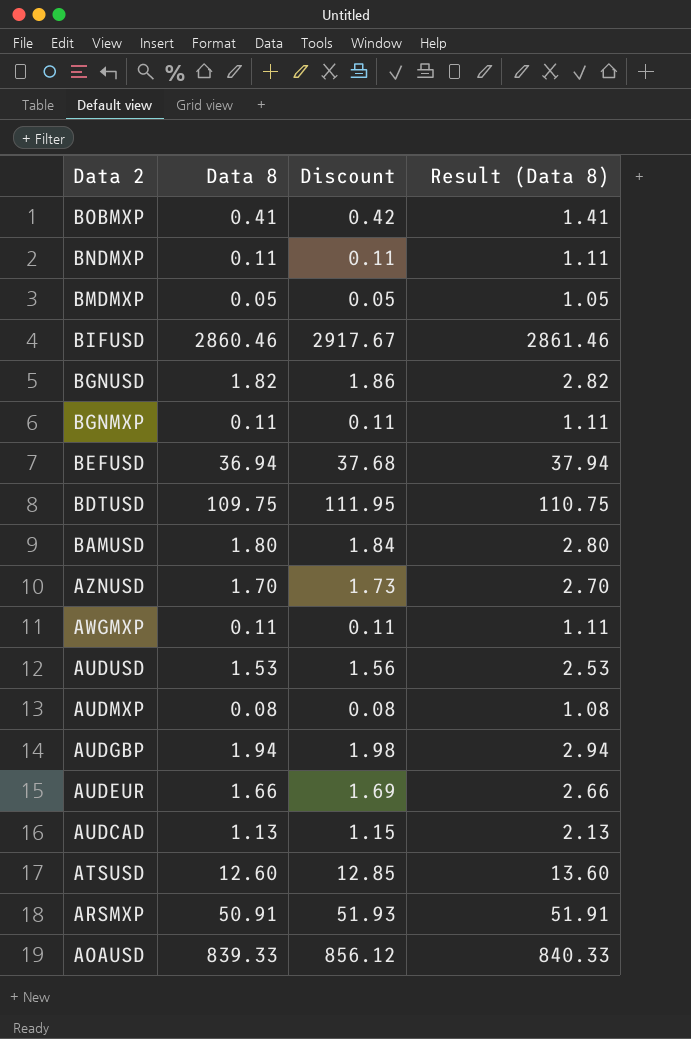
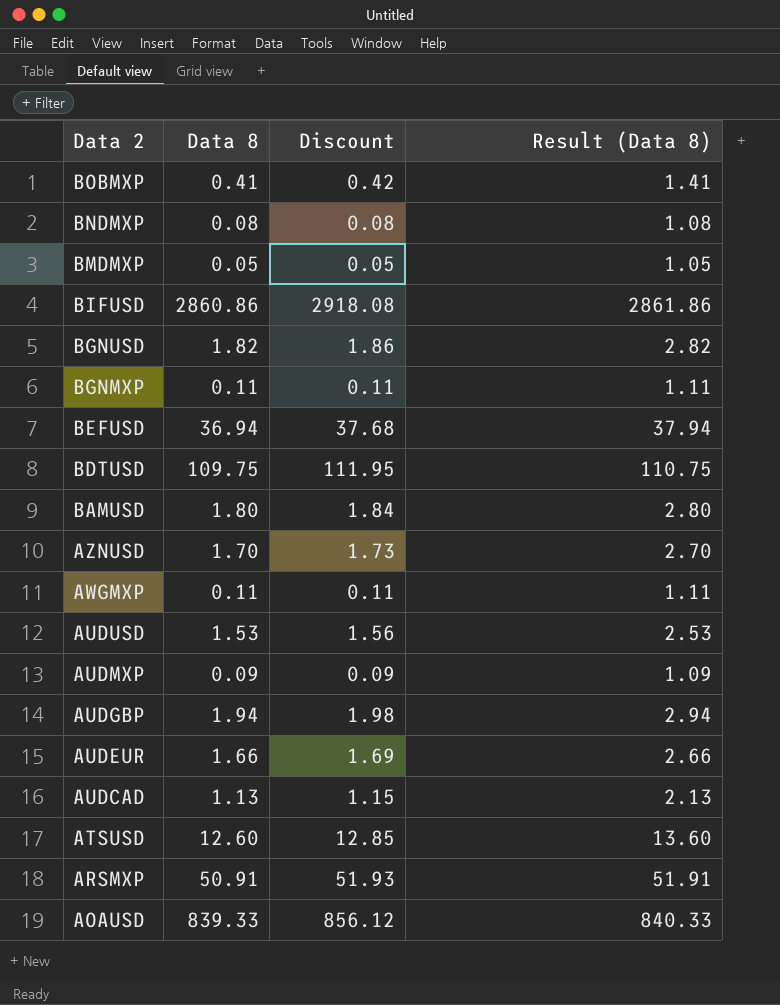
BNDMXP | Data 8: 0.11 -> 0.08
BNDMXP | Discount: 0.11 -> 0.08
BNDMXP | Result (Data 8): 1.11 -> 1.08
BIFUSD | Data 8: 2860.46 -> 2860.86
BIFUSD | Discount: 2917.67 -> 2918.08
BIFUSD | Result (Data 8): 2861.46 -> 2861.86
AUDMXP | Data 8: 0.08 -> 0.09
AUDMXP | Discount: 0.08 -> 0.09
AUDMXP | Result (Data 8): 1.08 -> 1.09

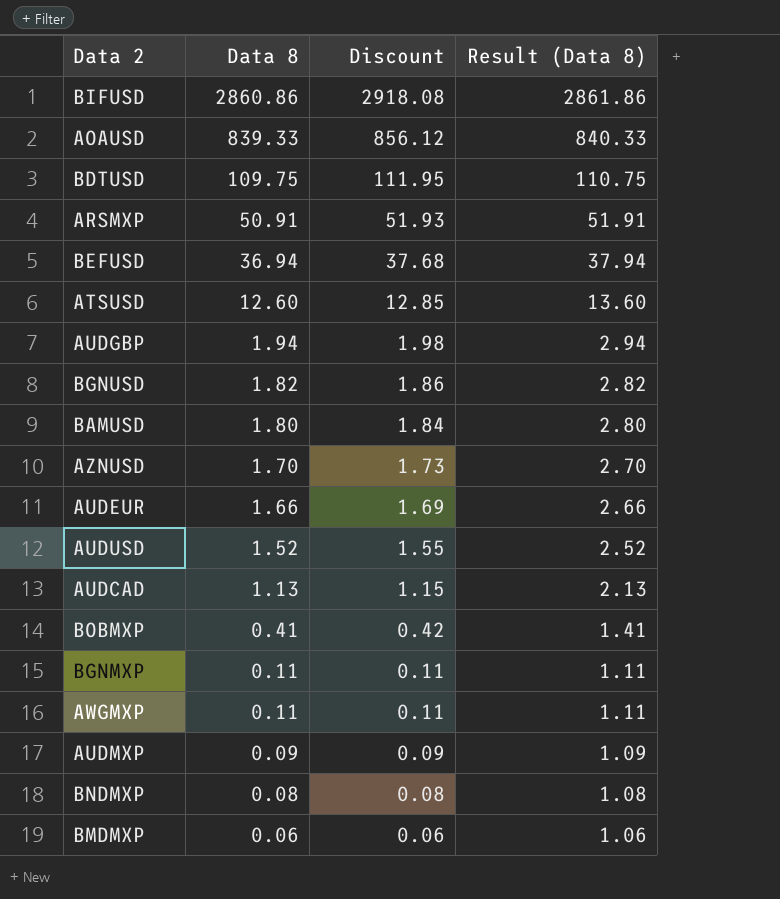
row order: Data 2 descending -> Data 8 descending
AUDUSD | Data 8: 1.53 -> 1.52
AUDUSD | Discount: 1.56 -> 1.55
AUDUSD | Result (Data 8): 2.53 -> 2.52
BMDMXP | Data 8: 0.05 -> 0.06
BMDMXP | Discount: 0.05 -> 0.06
BMDMXP | Result (Data 8): 1.05 -> 1.06

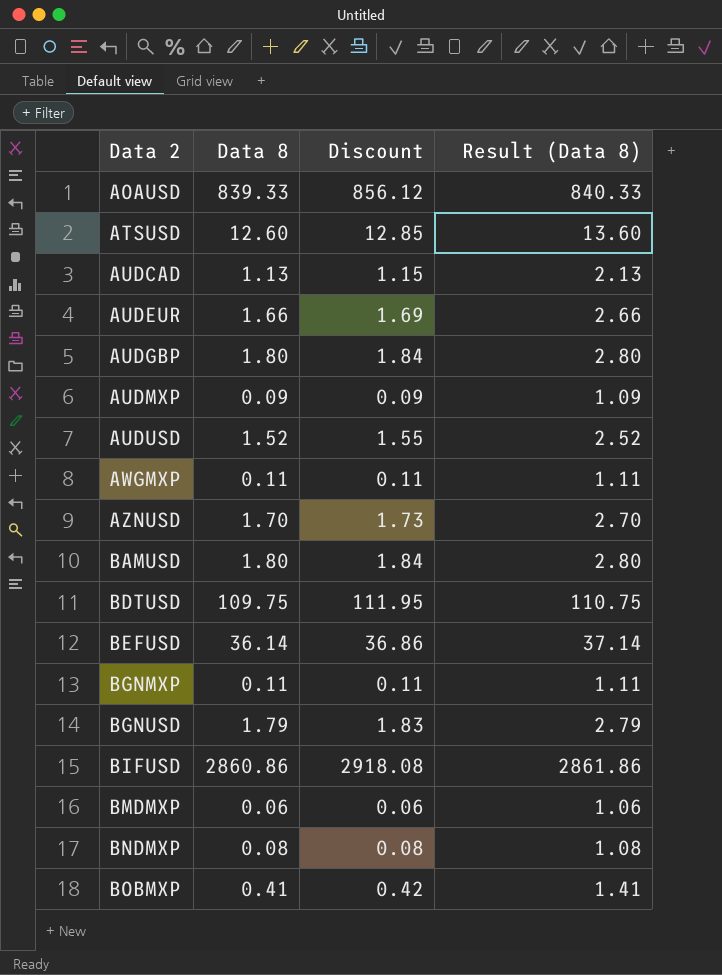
row order: Data 8 descending -> Data 2 ascending
row ARSMXP: 50.91 | 51.93 | 51.91 -> none
AUDGBP | Data 8: 1.94 -> 1.80
AUDGBP | Discount: 1.98 -> 1.84
AUDGBP | Result (Data 8): 2.94 -> 2.80
BEFUSD | Data 8: 36.94 -> 36.14
BEFUSD | Discount: 37.68 -> 36.86
BEFUSD | Result (Data 8): 37.94 -> 37.14
BGNUSD | Data 8: 1.82 -> 1.79
BGNUSD | Discount: 1.86 -> 1.83
BGNUSD | Result (Data 8): 2.82 -> 2.79

